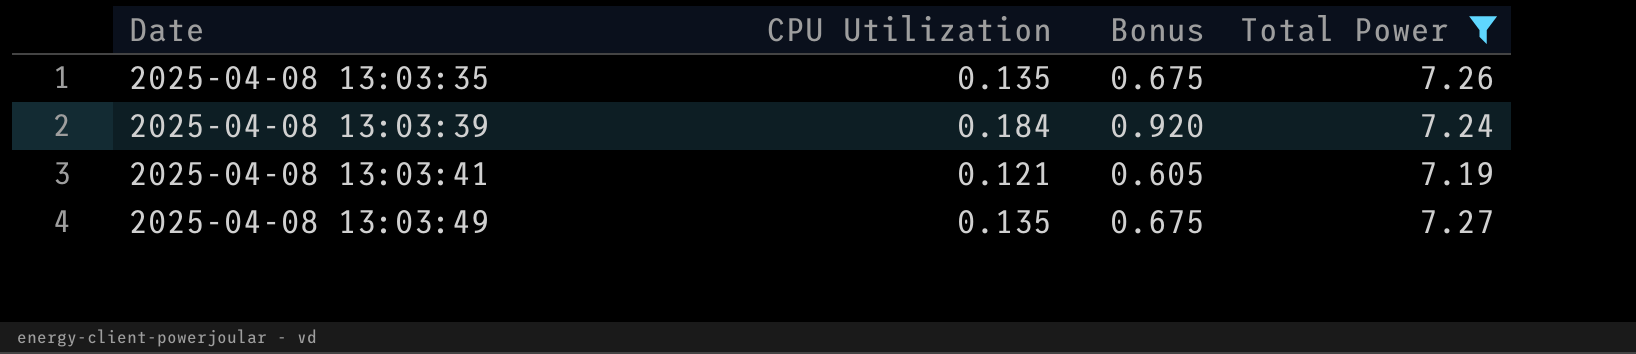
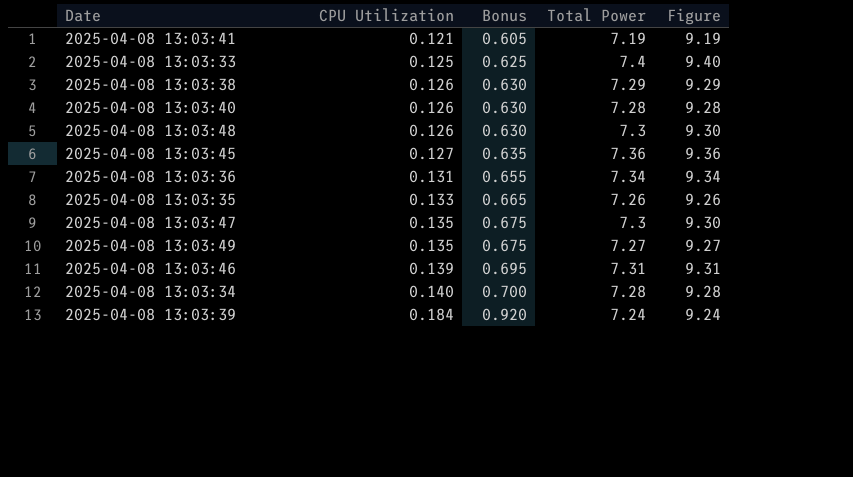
filter: Total Power <= 7.27 -> none
row order: Date ascending -> CPU Utilization ascending
column Figure | formula: none -> [Total Power] + 2
2025-04-08 13:03:35 | CPU Utilization: 0.135 -> 0.133
2025-04-08 13:03:35 | Bonus: 0.675 -> 0.665

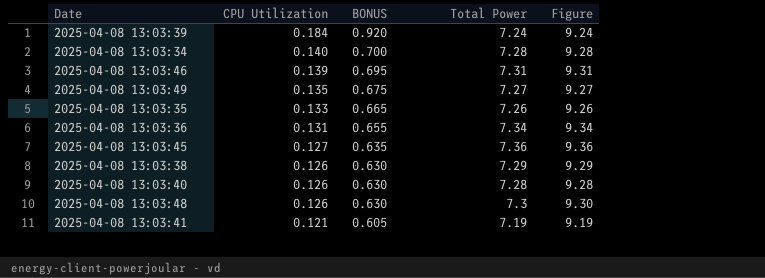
row order: CPU Utilization ascending -> CPU Utilization descending
column name: Bonus -> BONUS
row 2025-04-08 13:03:33: 0.125 | 0.625 | 7.4 | 9.40 -> none
row 2025-04-08 13:03:47: 0.135 | 0.675 | 7.3 | 9.30 -> none

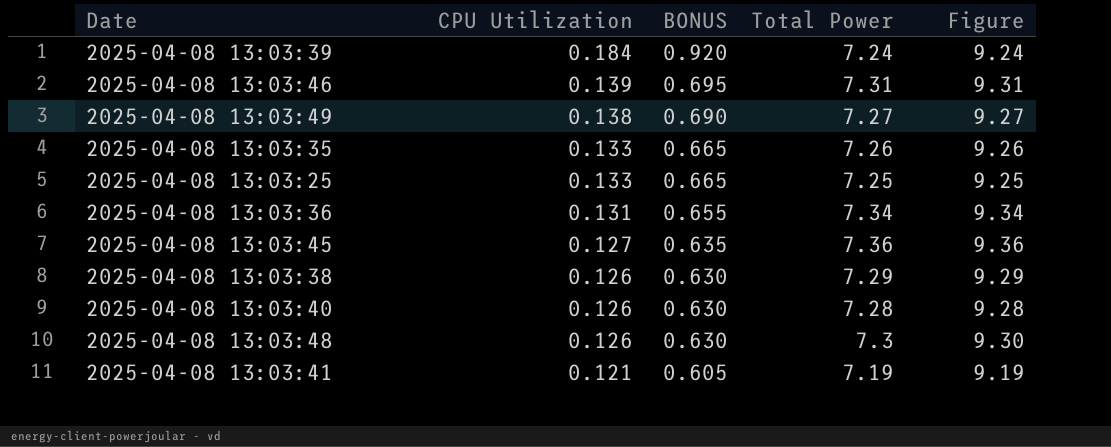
row 2025-04-08 13:03:34: 0.140 | 0.700 | 7.28 | 9.28 -> none
2025-04-08 13:03:49 | CPU Utilization: 0.135 -> 0.138
2025-04-08 13:03:49 | BONUS: 0.675 -> 0.690
row 2025-04-08 13:03:25: none -> 0.133 | 0.665 | 7.25 | 9.25

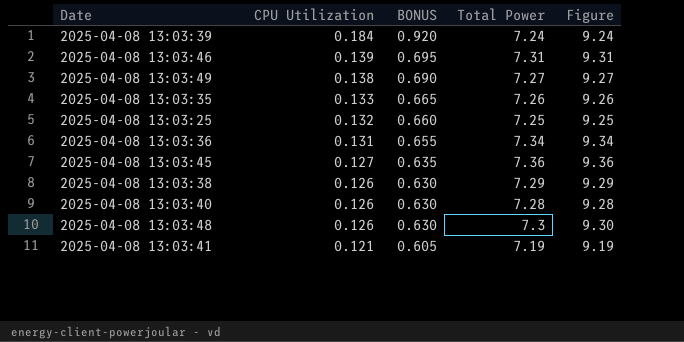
2025-04-08 13:03:25 | CPU Utilization: 0.133 -> 0.132
2025-04-08 13:03:25 | BONUS: 0.665 -> 0.660

